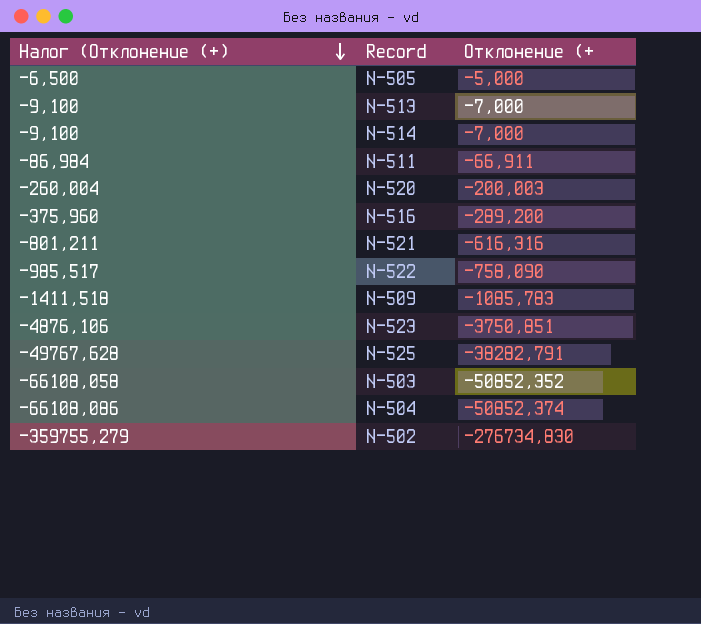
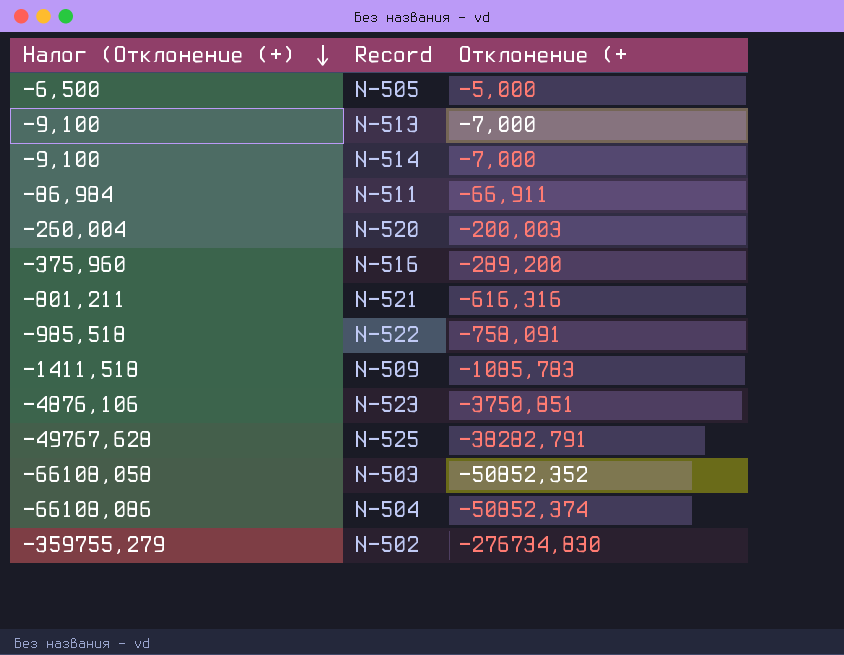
N-522 | Налог (Отклонение (+): -985,517 -> -985,518
N-522 | Отклонение (+: -758,090 -> -758,091

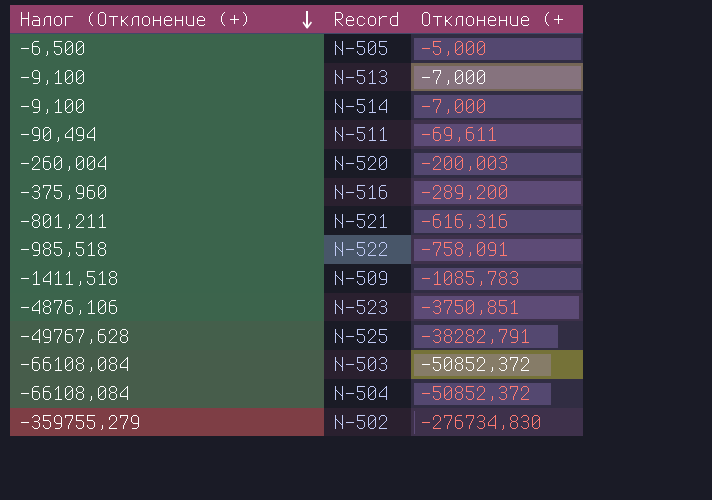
N-511 | Налог (Отклонение (+): -86,984 -> -90,494
N-511 | Отклонение (+: -66,911 -> -69,611
N-503 | Налог (Отклонение (+): -66108,058 -> -66108,084
N-503 | Отклонение (+: -50852,352 -> -50852,372
N-504 | Налог (Отклонение (+): -66108,086 -> -66108,084
N-504 | Отклонение (+: -50852,374 -> -50852,372

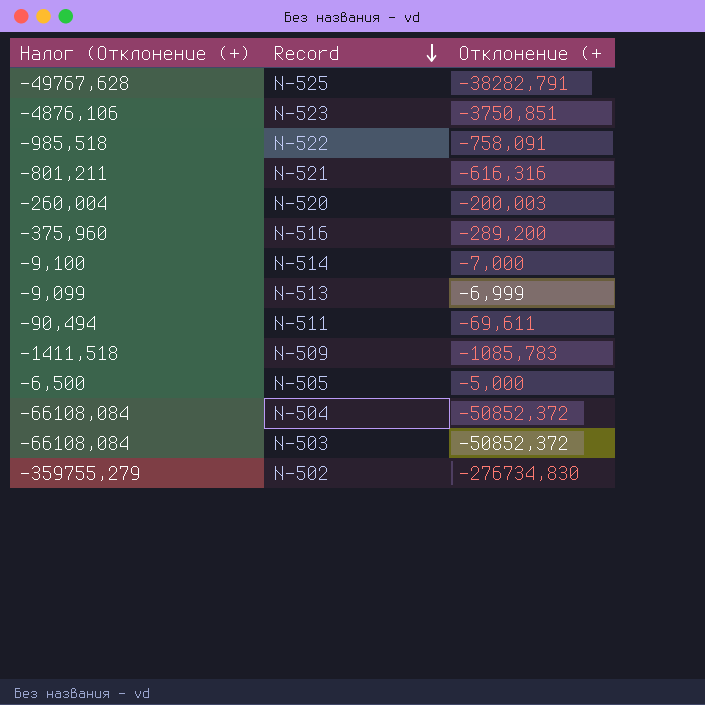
row order: Налог (Отклонение (+) descending -> Record descending
N-513 | Налог (Отклонение (+): -9,100 -> -9,099
N-513 | Отклонение (+: -7,000 -> -6,999

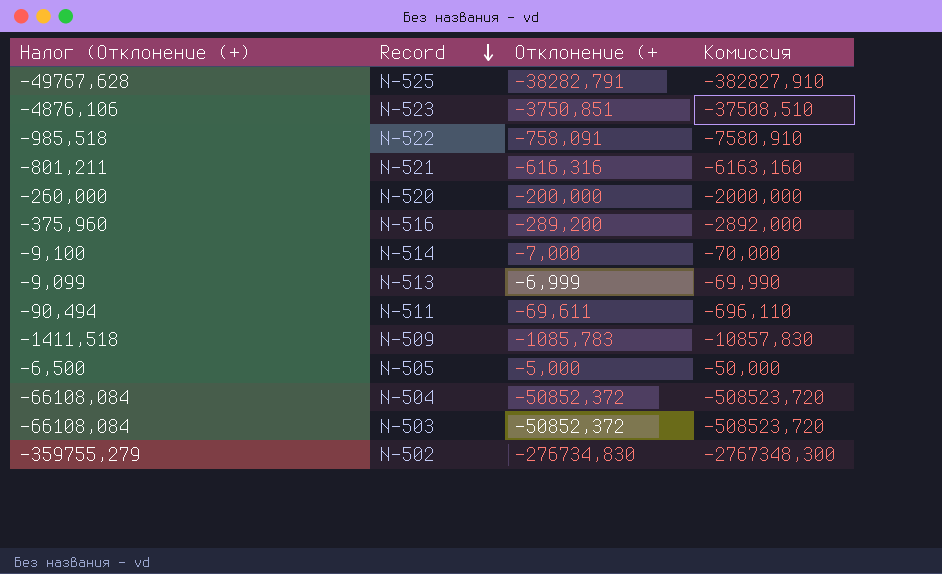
column Комиссия | formula: none -> [Отклонение (+] * 10
N-520 | Налог (Отклонение (+): -260,004 -> -260,000
N-520 | Отклонение (+: -200,003 -> -200,000

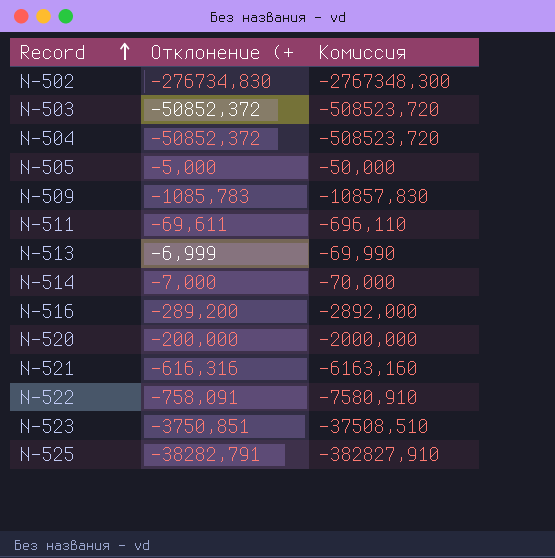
row order: Record descending -> Record ascending
column Налог (Отклонение (+) | formula: [Отклонение (+] * 1,3 -> none

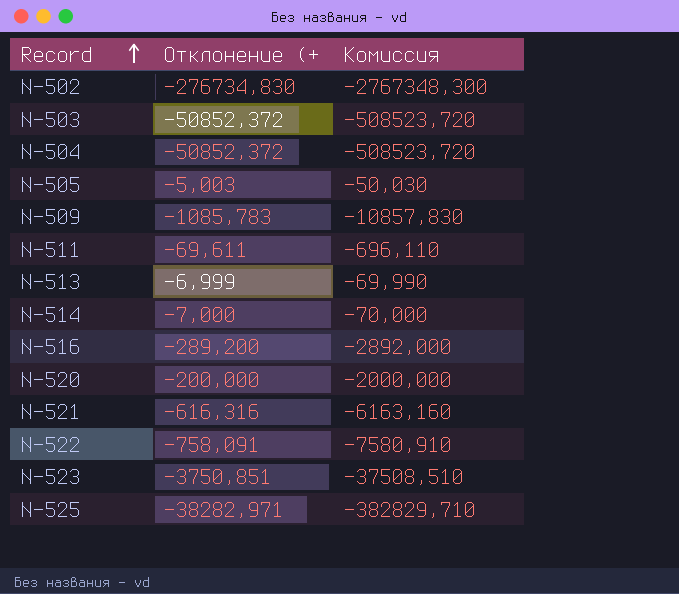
N-505 | Отклонение (+: -5,000 -> -5,003
N-505 | Комиссия: -50,000 -> -50,030
N-525 | Отклонение (+: -38282,791 -> -38282,971
N-525 | Комиссия: -382827,910 -> -382829,710

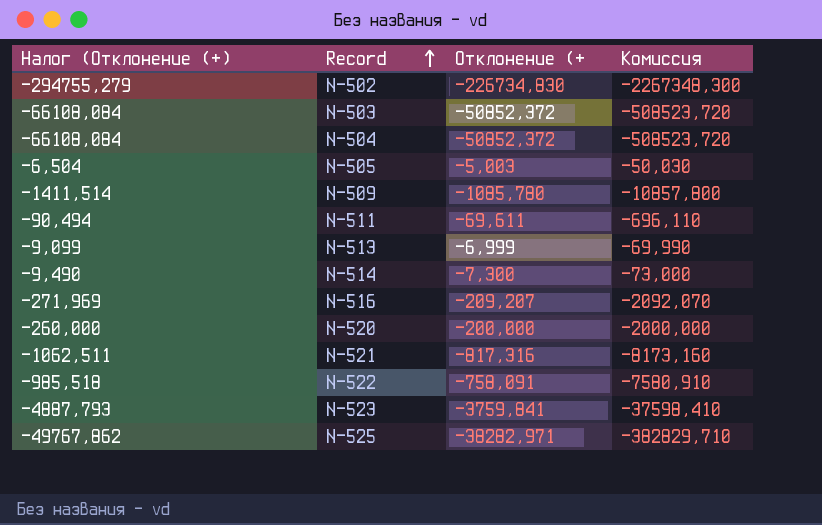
column Налог (Отклонение (+) | formula: none -> [Отклонение (+] * 1,3
N-502 | Отклонение (+: -276734,830 -> -226734,830
N-502 | Комиссия: -2767348,300 -> -2267348,300
N-509 | Отклонение (+: -1085,783 -> -1085,780
N-509 | Комиссия: -10857,830 -> -10857,800
N-514 | Отклонение (+: -7,000 -> -7,300
N-514 | Комиссия: -70,000 -> -73,000
N-516 | Отклонение (+: -289,200 -> -209,207
N-516 | Комиссия: -2892,000 -> -2092,070
N-521 | Отклонение (+: -616,316 -> -817,316
N-521 | Комиссия: -6163,160 -> -8173,160
N-523 | Отклонение (+: -3750,851 -> -3759,841
N-523 | Комиссия: -37508,510 -> -37598,410

